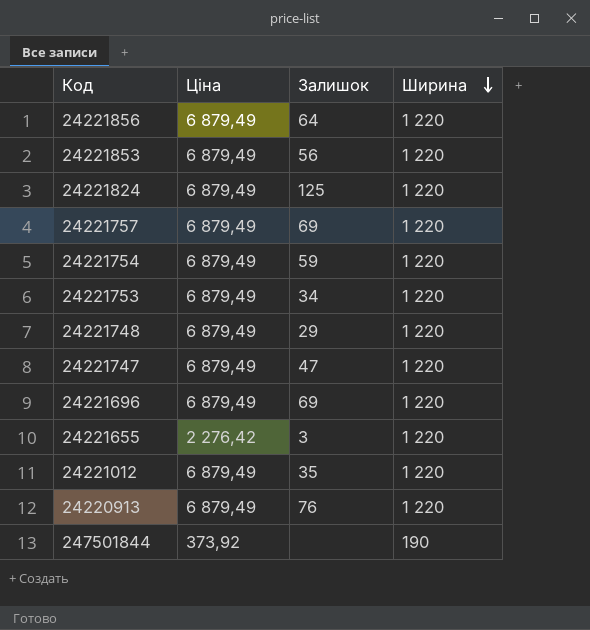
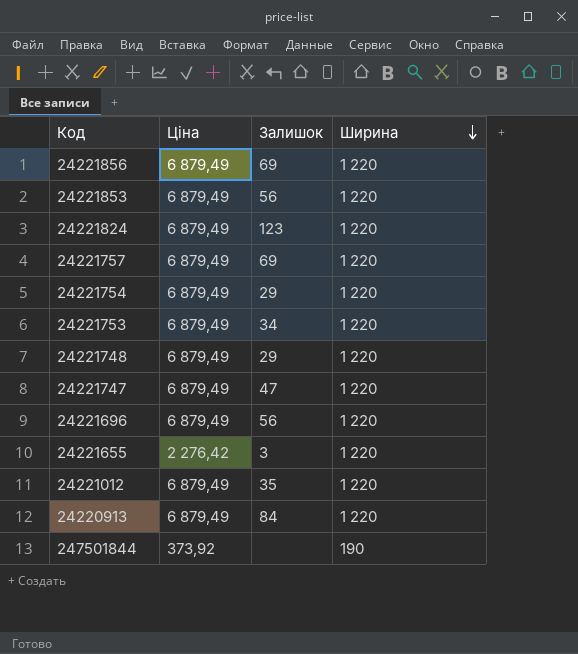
24221856 | Залишок: 64 -> 69
24221824 | Залишок: 125 -> 123
24221754 | Залишок: 59 -> 29
24221696 | Залишок: 69 -> 56
24220913 | Залишок: 76 -> 84

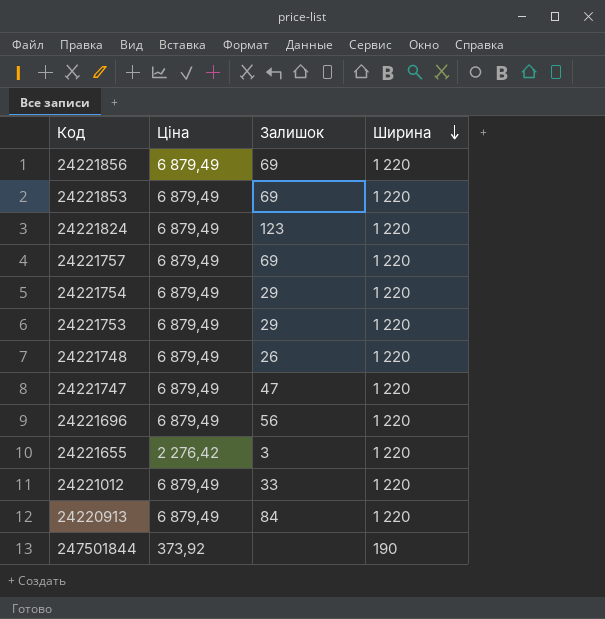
24221853 | Залишок: 56 -> 69
24221753 | Залишок: 34 -> 29
24221748 | Залишок: 29 -> 26
24221012 | Залишок: 35 -> 33

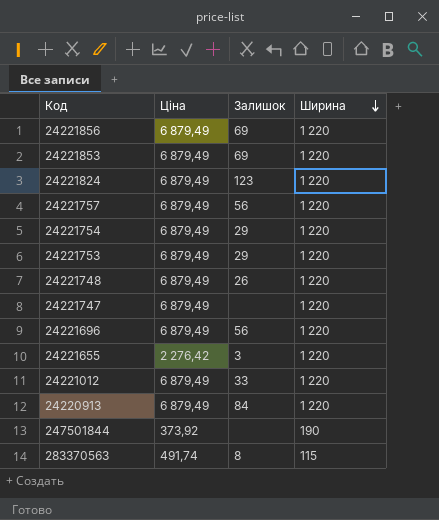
24221757 | Залишок: 69 -> 56
24221747 | Залишок: 47 -> none
row 283370563: none -> 491,74 | 8 | 115

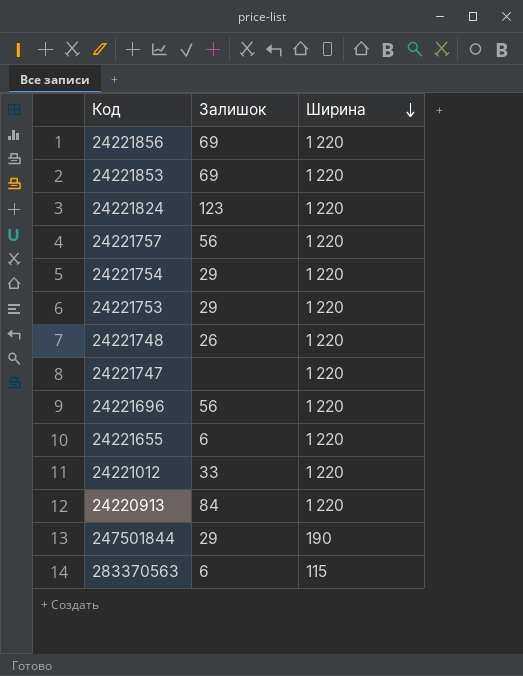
column Ціна | position: 2 -> none
24221655 | Залишок: 3 -> 6
247501844 | Залишок: none -> 29
283370563 | Залишок: 8 -> 6

